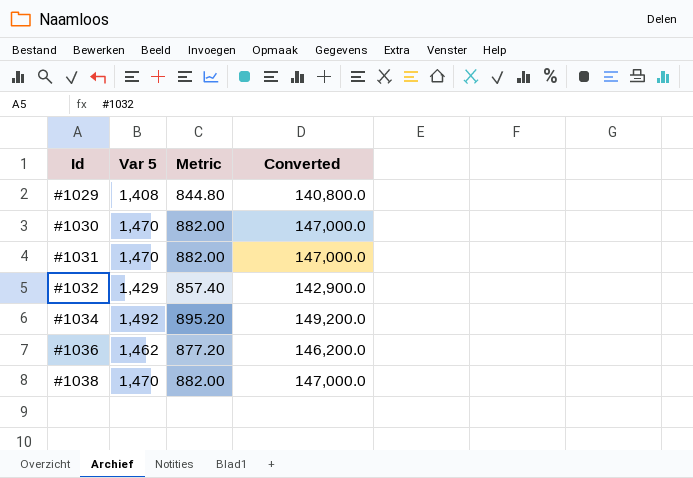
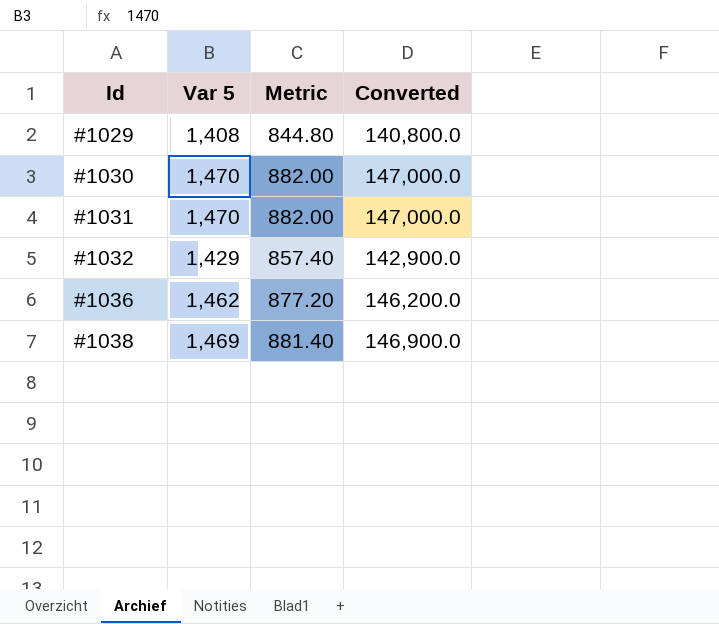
row #1034: 1,492 | 895.20 | 149,200.0 -> none
#1038 | Var 5: 1,470 -> 1,469
#1038 | Metric: 882.00 -> 881.40
#1038 | Converted: 147,000.0 -> 146,900.0

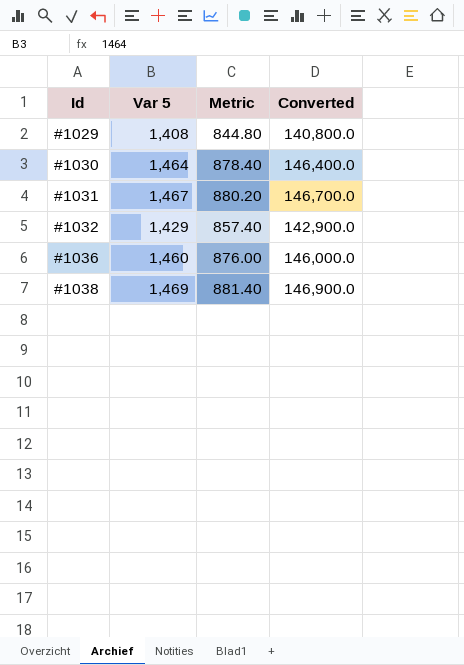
#1030 | Var 5: 1,470 -> 1,464
#1030 | Metric: 882.00 -> 878.40
#1030 | Converted: 147,000.0 -> 146,400.0
#1031 | Var 5: 1,470 -> 1,467
#1031 | Metric: 882.00 -> 880.20
#1031 | Converted: 147,000.0 -> 146,700.0
#1036 | Var 5: 1,462 -> 1,460
#1036 | Metric: 877.20 -> 876.00
#1036 | Converted: 146,200.0 -> 146,000.0

